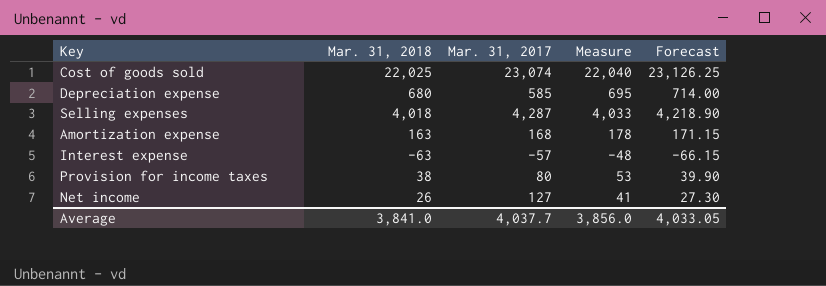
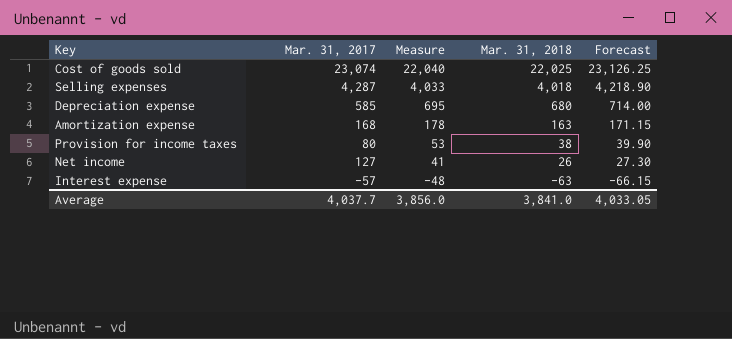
row order: none -> Measure descending
column Mar. 31, 2018 | position: 2 -> 4

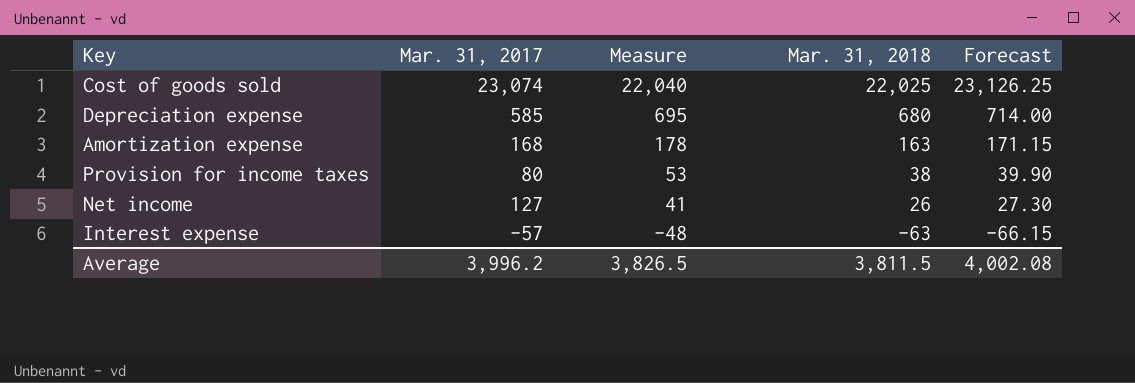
row Selling expenses: 4,287 | 4,033 | 4,018 | 4,218.90 -> none
Average | Mar. 31, 2017: 4,037.7 -> 3,996.2
Average | Measure: 3,856.0 -> 3,826.5
Average | Mar. 31, 2018: 3,841.0 -> 3,811.5
Average | Forecast: 4,033.05 -> 4,002.08

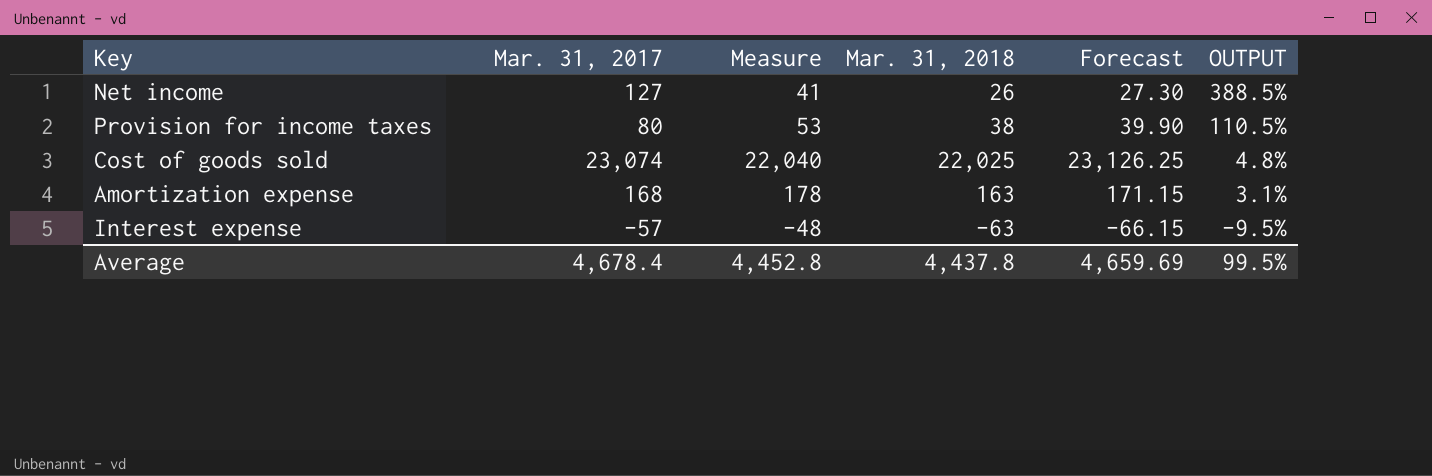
row order: Measure descending -> OUTPUT descending
column OUTPUT | formula: none -> ([Mar. 31, 2017] - [Mar. 31, 2018]) / [Mar. 31, 2018]
row Depreciation expense: 585 | 695 | 680 | 714.00 -> none
Average | Mar. 31, 2017: 3,996.2 -> 4,678.4
Average | Measure: 3,826.5 -> 4,452.8
Average | Mar. 31, 2018: 3,811.5 -> 4,437.8
Average | Forecast: 4,002.08 -> 4,659.69

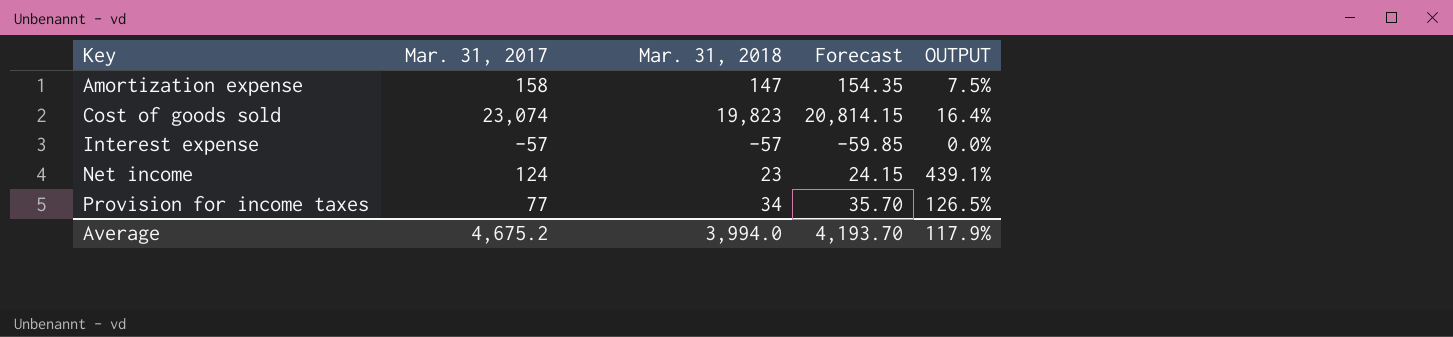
row order: OUTPUT descending -> Key ascending
column Measure | formula: [Mar. 31, 2018] + 15 -> none
Amortization expense | Mar. 31, 2017: 168 -> 158
Amortization expense | Mar. 31, 2018: 163 -> 147
Amortization expense | Forecast: 171.15 -> 154.35
Amortization expense | OUTPUT: 3.1% -> 7.5%
Cost of goods sold | Mar. 31, 2018: 22,025 -> 19,823
Cost of goods sold | Forecast: 23,126.25 -> 20,814.15
Cost of goods sold | OUTPUT: 4.8% -> 16.4%
Interest expense | Mar. 31, 2018: -63 -> -57
Interest expense | Forecast: -66.15 -> -59.85
Interest expense | OUTPUT: -9.5% -> 0.0%
Net income | Mar. 31, 2017: 127 -> 124
Net income | Mar. 31, 2018: 26 -> 23
Net income | Forecast: 27.30 -> 24.15
Net income | OUTPUT: 388.5% -> 439.1%
Provision for income taxes | Mar. 31, 2017: 80 -> 77
Provision for income taxes | Mar. 31, 2018: 38 -> 34
Provision for income taxes | Forecast: 39.90 -> 35.70
Provision for income taxes | OUTPUT: 110.5% -> 126.5%
Average | Mar. 31, 2017: 4,678.4 -> 4,675.2
Average | Mar. 31, 2018: 4,437.8 -> 3,994.0
Average | Forecast: 4,659.69 -> 4,193.70
Average | OUTPUT: 99.5% -> 117.9%

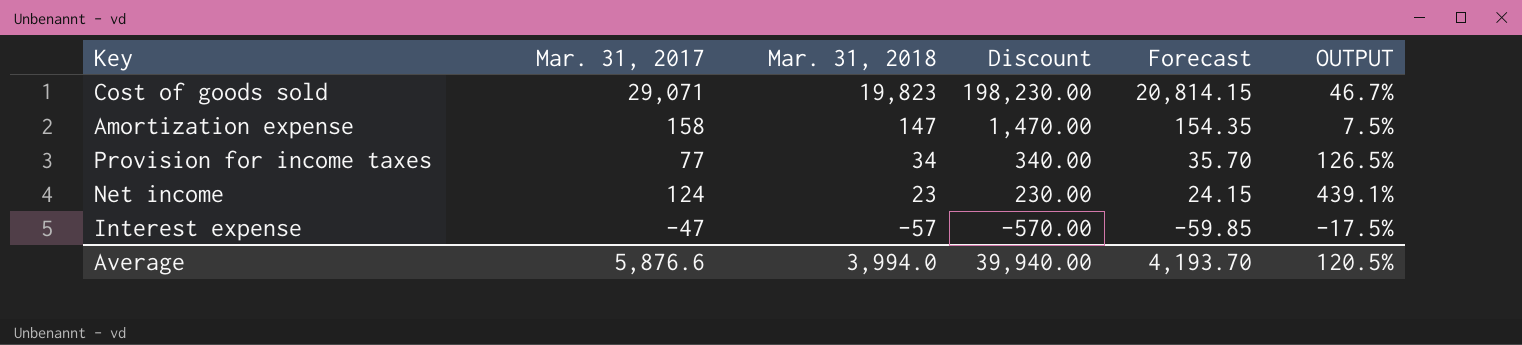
row order: Key ascending -> Mar. 31, 2018 descending
column Discount | formula: none -> [Mar. 31, 2018] * 10
Cost of goods sold | Mar. 31, 2017: 23,074 -> 29,071
Cost of goods sold | OUTPUT: 16.4% -> 46.7%
Interest expense | Mar. 31, 2017: -57 -> -47
Interest expense | OUTPUT: 0.0% -> -17.5%
Average | Mar. 31, 2017: 4,675.2 -> 5,876.6
Average | OUTPUT: 117.9% -> 120.5%

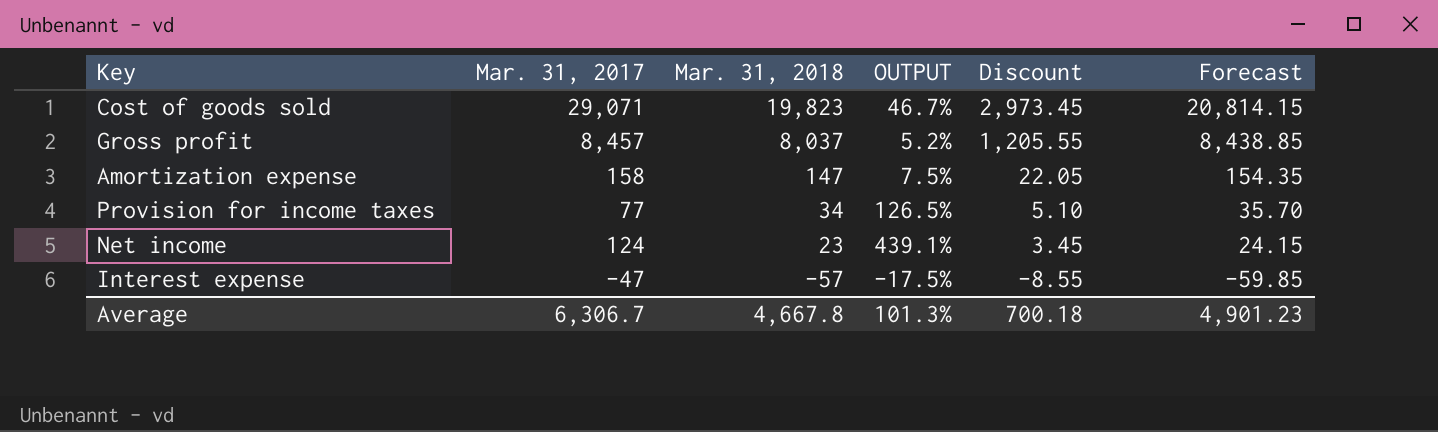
column OUTPUT | position: 6 -> 4
column Discount | formula: [Mar. 31, 2018] * 10 -> [Mar. 31, 2018] * 0.15
row Gross profit: none -> 8,457 | 8,037 | 5.2% | 1,205.55 | 8,438.85
Average | Mar. 31, 2017: 5,876.6 -> 6,306.7
Average | Mar. 31, 2018: 3,994.0 -> 4,667.8
Average | OUTPUT: 120.5% -> 101.3%
Average | Discount: 39,940.00 -> 700.18
Average | Forecast: 4,193.70 -> 4,901.23

